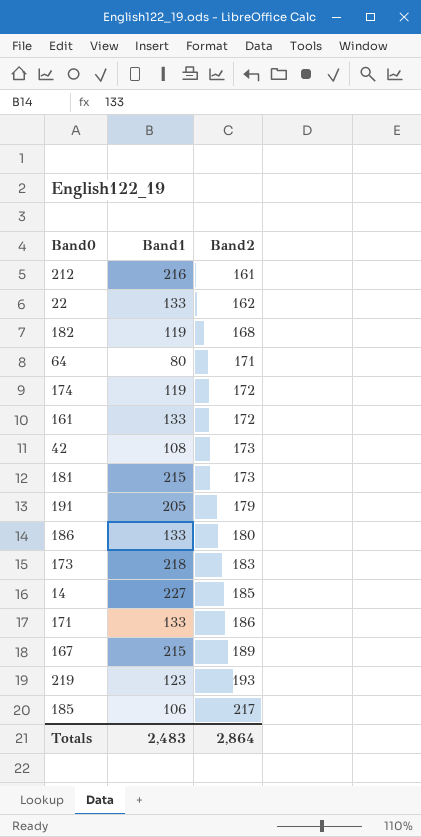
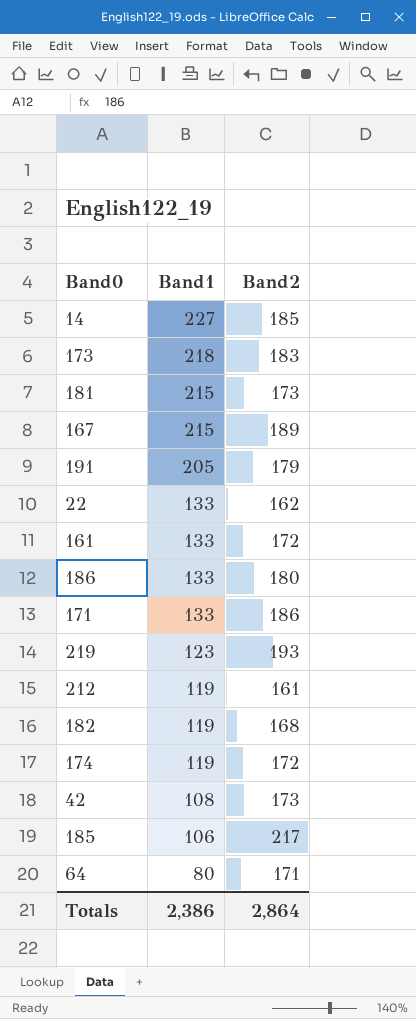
row order: Band2 ascending -> Band1 descending
212 | Band1: 216 -> 119
Totals | Band1: 2,483 -> 2,386

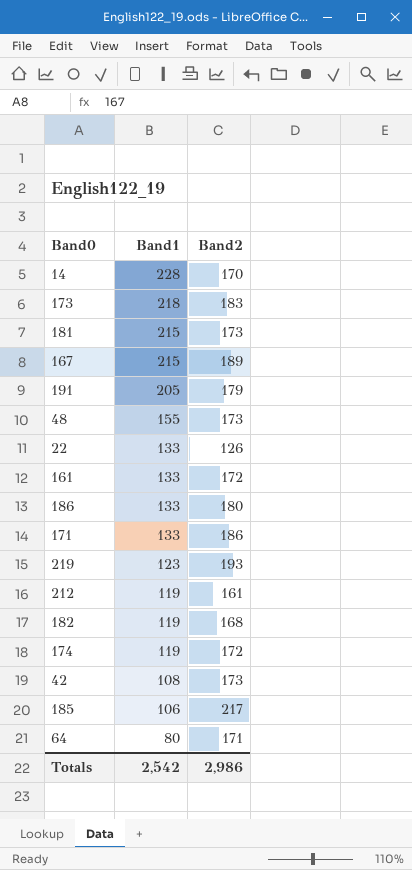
14 | Band1: 227 -> 228
14 | Band2: 185 -> 170
row 48: none -> 155 | 173
22 | Band2: 162 -> 126
Totals | Band1: 2,386 -> 2,542
Totals | Band2: 2,864 -> 2,986

